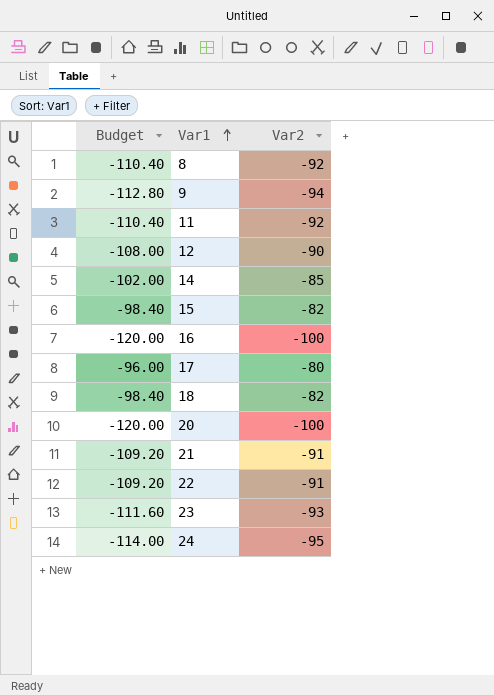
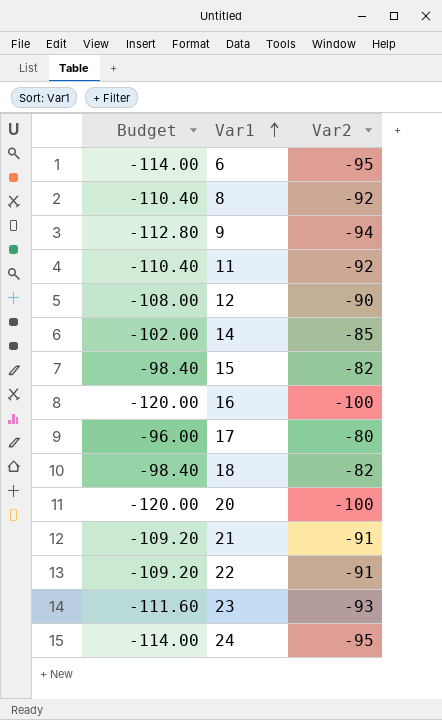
row 6: none -> -114.00 | -95

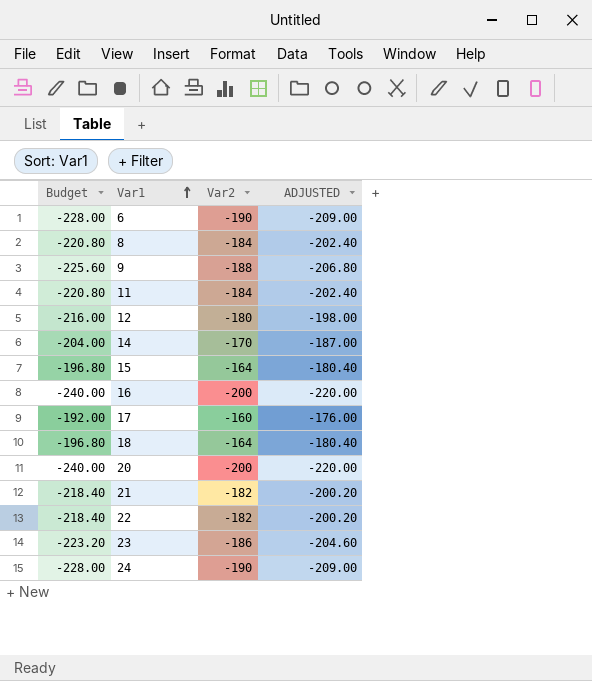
column ADJUSTED | formula: none -> [Var2] * 1.1
6 | Budget: -114.00 -> -228.00
6 | Var2: -95 -> -190
8 | Budget: -110.40 -> -220.80
8 | Var2: -92 -> -184
9 | Budget: -112.80 -> -225.60
9 | Var2: -94 -> -188
11 | Budget: -110.40 -> -220.80
11 | Var2: -92 -> -184
12 | Budget: -108.00 -> -216.00
12 | Var2: -90 -> -180
14 | Budget: -102.00 -> -204.00
14 | Var2: -85 -> -170
15 | Budget: -98.40 -> -196.80
15 | Var2: -82 -> -164
16 | Budget: -120.00 -> -240.00
16 | Var2: -100 -> -200
17 | Budget: -96.00 -> -192.00
17 | Var2: -80 -> -160
18 | Budget: -98.40 -> -196.80
18 | Var2: -82 -> -164
20 | Budget: -120.00 -> -240.00
20 | Var2: -100 -> -200
21 | Budget: -109.20 -> -218.40
21 | Var2: -91 -> -182
22 | Budget: -109.20 -> -218.40
22 | Var2: -91 -> -182
23 | Budget: -111.60 -> -223.20
23 | Var2: -93 -> -186
24 | Budget: -114.00 -> -228.00
24 | Var2: -95 -> -190

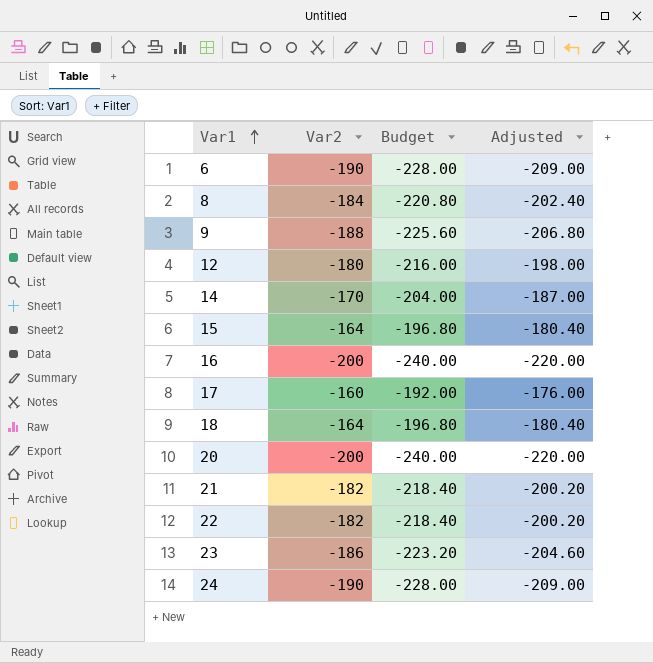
column Budget | position: 1 -> 3
column name: ADJUSTED -> Adjusted
row 11: -220.80 | -184 | -202.40 -> none

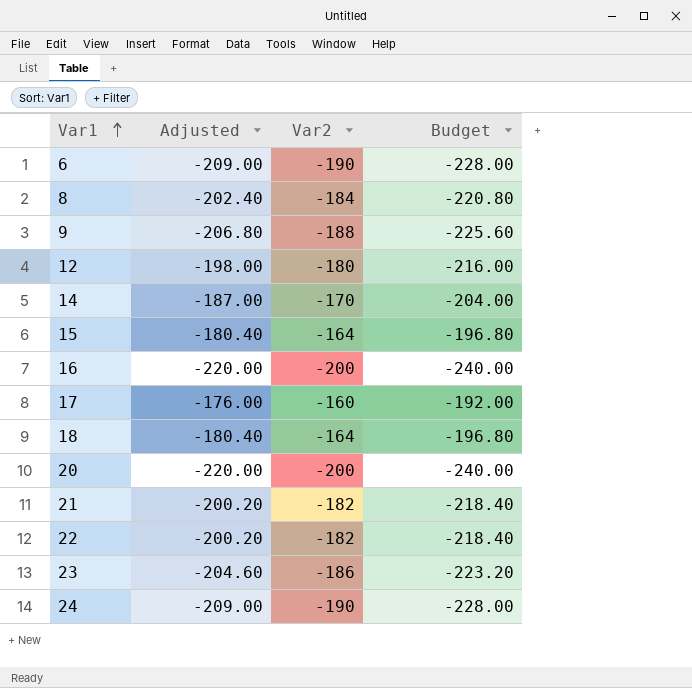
column Adjusted | position: 4 -> 2

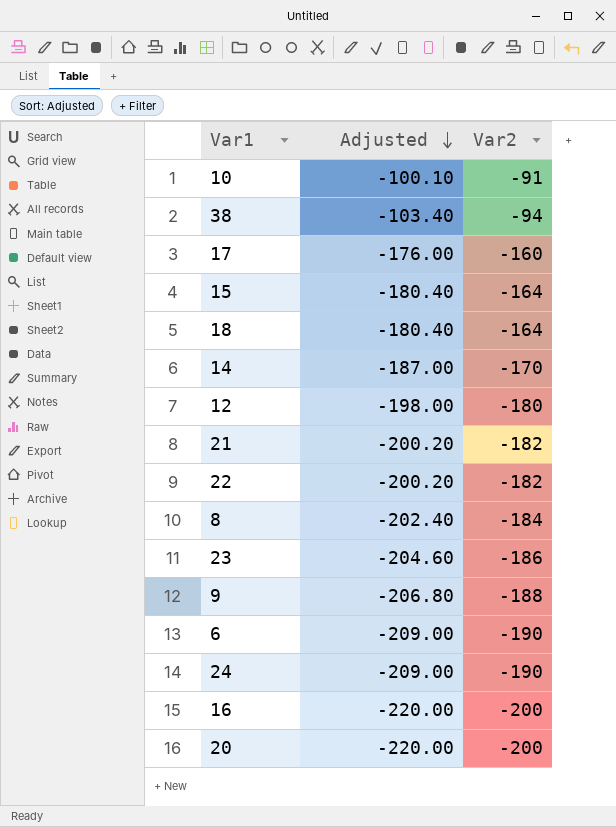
row order: Var1 ascending -> Adjusted descending
column Budget | formula: [Var2] * 1.2 -> none
row 10: none -> -100.10 | -91
row 38: none -> -103.40 | -94

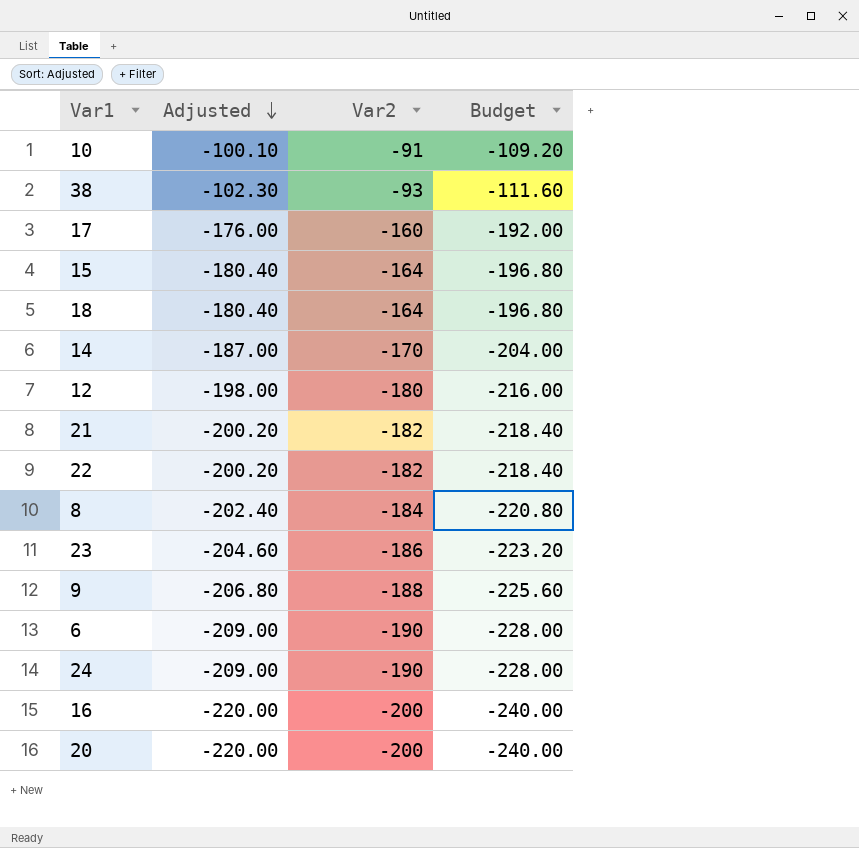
column Budget | formula: none -> [Var2] * 1.2
38 | Adjusted: -103.40 -> -102.30
38 | Var2: -94 -> -93

